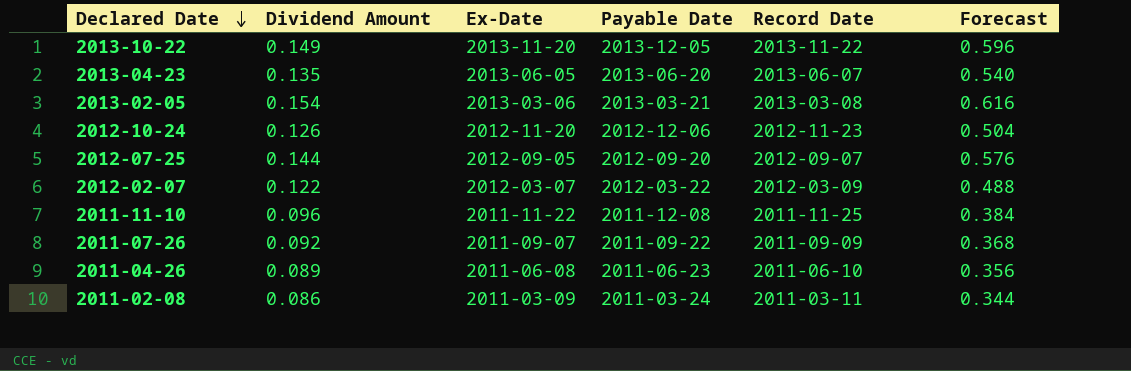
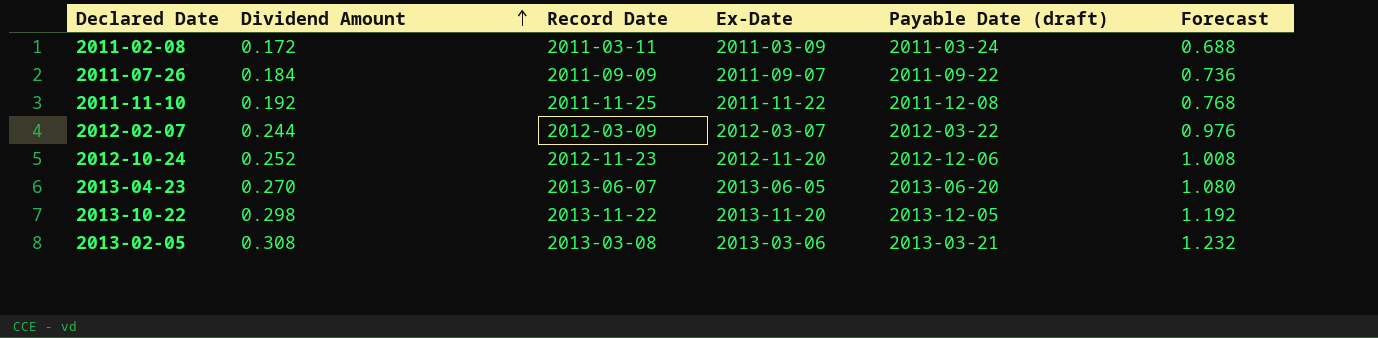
row order: Declared Date descending -> Dividend Amount ascending
column Record Date | position: 5 -> 3
column name: Payable Date -> Payable Date (draft)
row 2012-07-25: 0.144 | 2012-09-05 | 2012-09-20 | 2012-09-07 | 0.576 -> none
row 2011-04-26: 0.089 | 2011-06-08 | 2011-06-23 | 2011-06-10 | 0.356 -> none
2011-02-08 | Dividend Amount: 0.086 -> 0.172
2011-02-08 | Forecast: 0.344 -> 0.688
2011-07-26 | Dividend Amount: 0.092 -> 0.184
2011-07-26 | Forecast: 0.368 -> 0.736
2011-11-10 | Dividend Amount: 0.096 -> 0.192
2011-11-10 | Forecast: 0.384 -> 0.768
2012-02-07 | Dividend Amount: 0.122 -> 0.244
2012-02-07 | Forecast: 0.488 -> 0.976
2012-10-24 | Dividend Amount: 0.126 -> 0.252
2012-10-24 | Forecast: 0.504 -> 1.008
2013-04-23 | Dividend Amount: 0.135 -> 0.270
2013-04-23 | Forecast: 0.540 -> 1.080
2013-10-22 | Dividend Amount: 0.149 -> 0.298
2013-10-22 | Forecast: 0.596 -> 1.192
2013-02-05 | Dividend Amount: 0.154 -> 0.308
2013-02-05 | Forecast: 0.616 -> 1.232

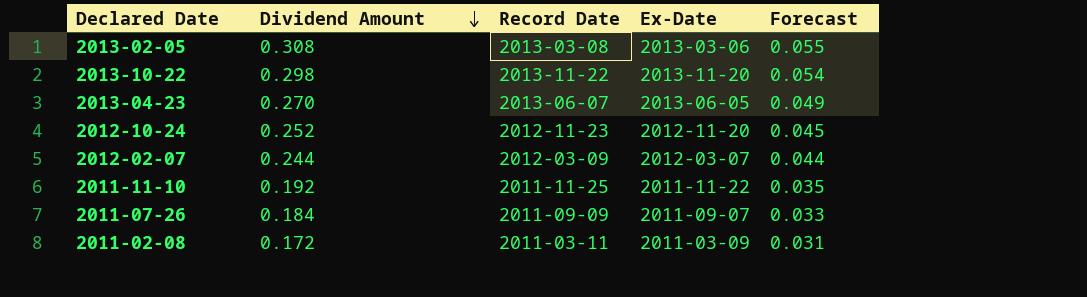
row order: Dividend Amount ascending -> Dividend Amount descending
column Payable Date (draft) | position: 5 -> none
column Forecast | formula: [Dividend Amount] * 4 -> [Dividend Amount] * 0.18

